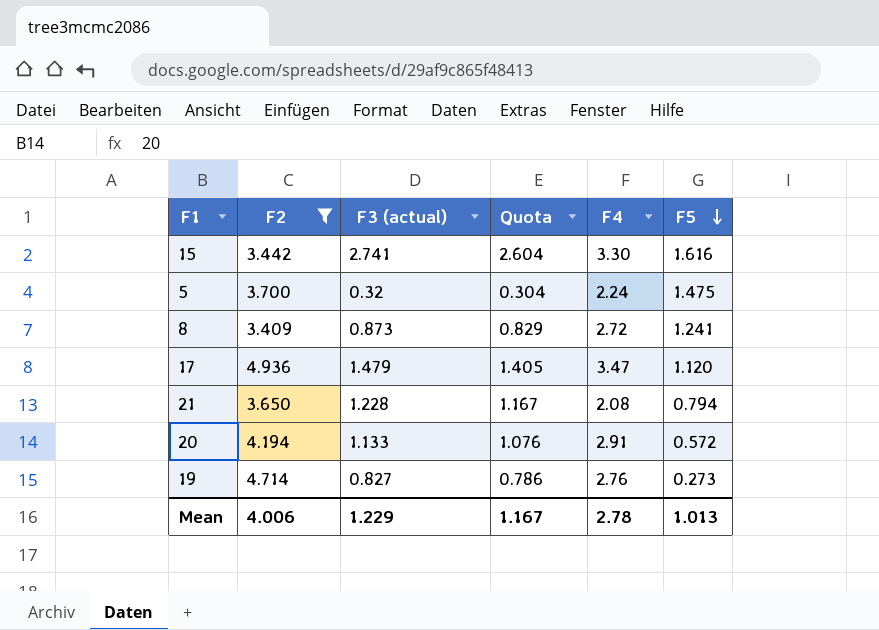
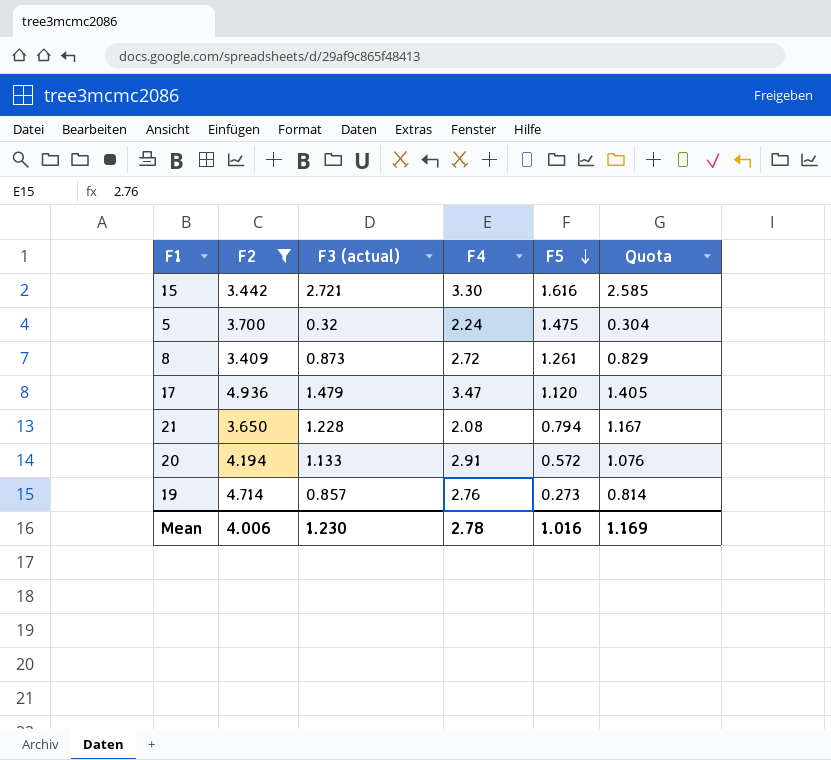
column Quota | position: 4 -> 6
15 | F3 (actual): 2.741 -> 2.721
15 | Quota: 2.604 -> 2.585
8 | F5: 1.241 -> 1.261
19 | F3 (actual): 0.827 -> 0.857
19 | Quota: 0.786 -> 0.814
Mean | F3 (actual): 1.229 -> 1.230
Mean | F5: 1.013 -> 1.016
Mean | Quota: 1.167 -> 1.169

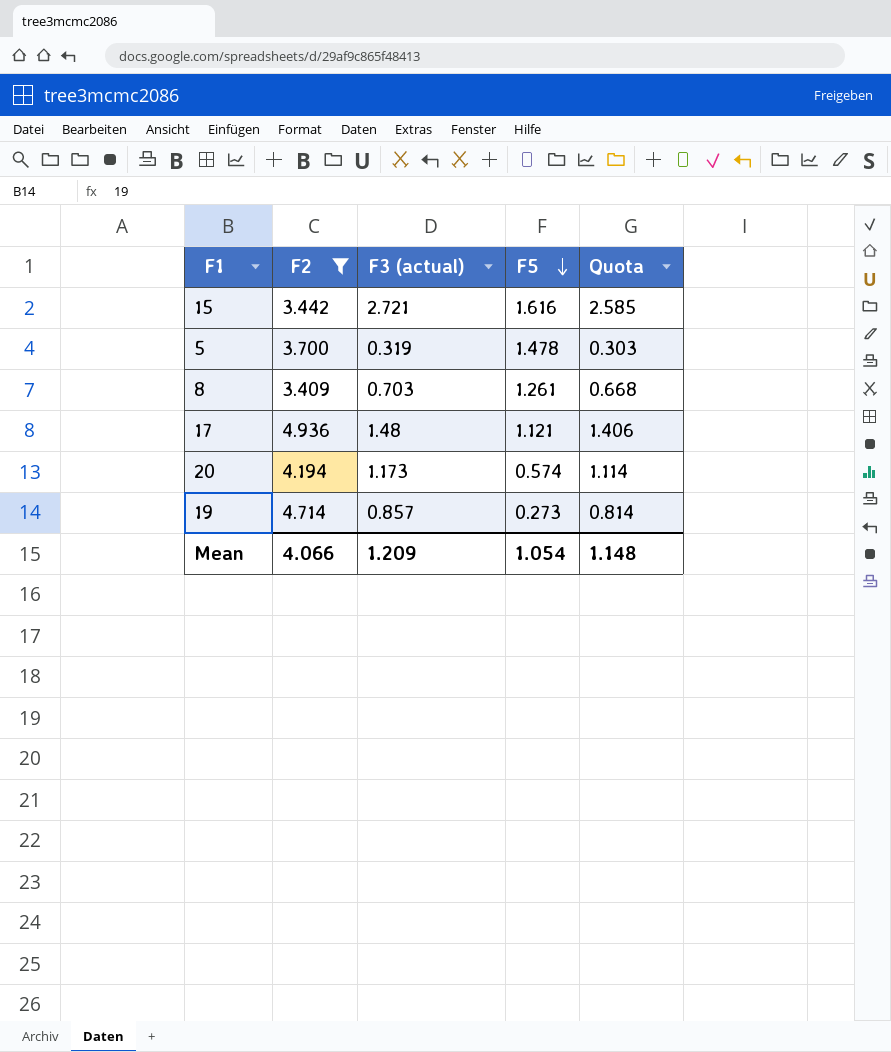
column F4 | position: 4 -> none
row 21: 3.650 | 1.228 | 2.08 | 0.794 | 1.167 -> none
5 | F3 (actual): 0.32 -> 0.319
5 | F5: 1.475 -> 1.478
5 | Quota: 0.304 -> 0.303
8 | F3 (actual): 0.873 -> 0.703
8 | Quota: 0.829 -> 0.668
17 | F3 (actual): 1.479 -> 1.48
17 | F5: 1.120 -> 1.121
17 | Quota: 1.405 -> 1.406
20 | F3 (actual): 1.133 -> 1.173
20 | F5: 0.572 -> 0.574
20 | Quota: 1.076 -> 1.114
Mean | F2: 4.006 -> 4.066
Mean | F3 (actual): 1.230 -> 1.209
Mean | F5: 1.016 -> 1.054
Mean | Quota: 1.169 -> 1.148

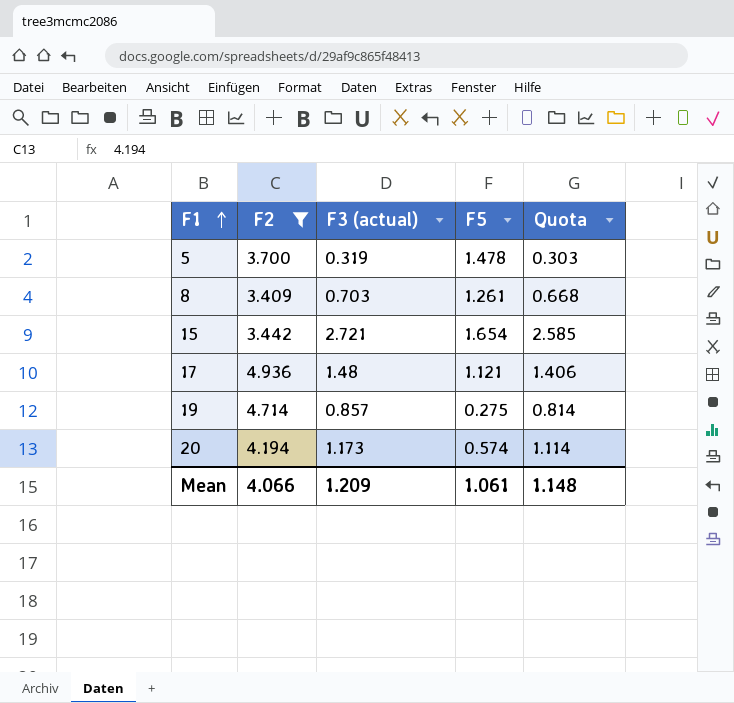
row order: F5 descending -> F1 ascending
15 | F5: 1.616 -> 1.654
19 | F5: 0.273 -> 0.275
Mean | F5: 1.054 -> 1.061

